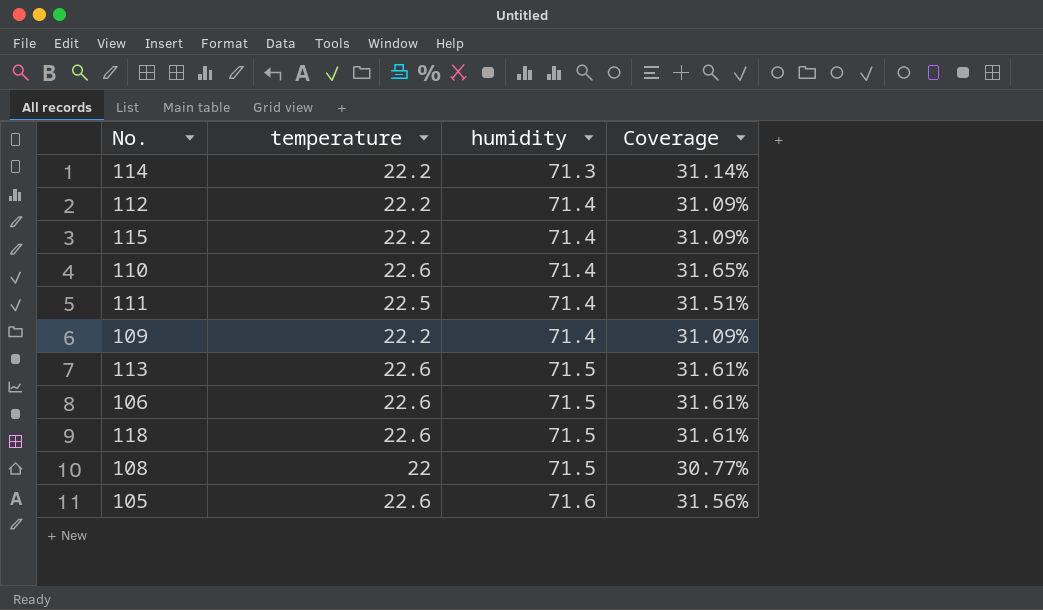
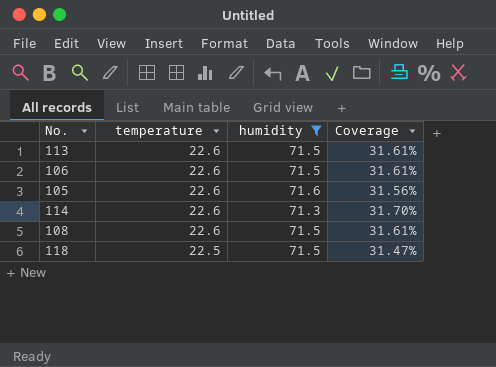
filter: none -> humidity != 71.4
row order: humidity ascending -> temperature descending
114 | temperature: 22.2 -> 22.6
114 | Coverage: 31.14% -> 31.70%
108 | temperature: 22 -> 22.6
108 | Coverage: 30.77% -> 31.61%
118 | temperature: 22.6 -> 22.5
118 | Coverage: 31.61% -> 31.47%

